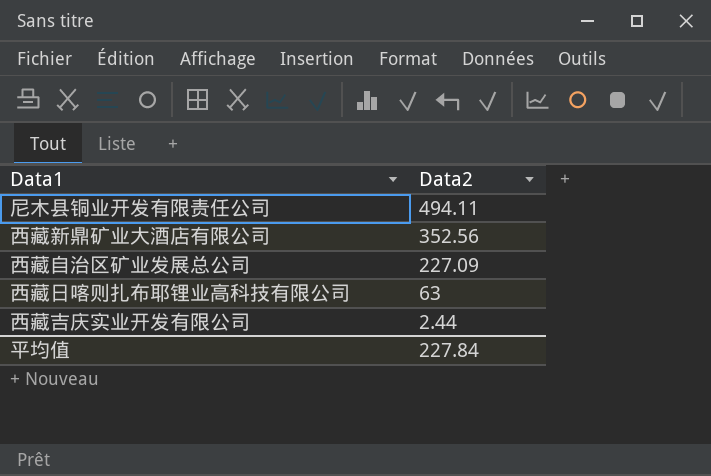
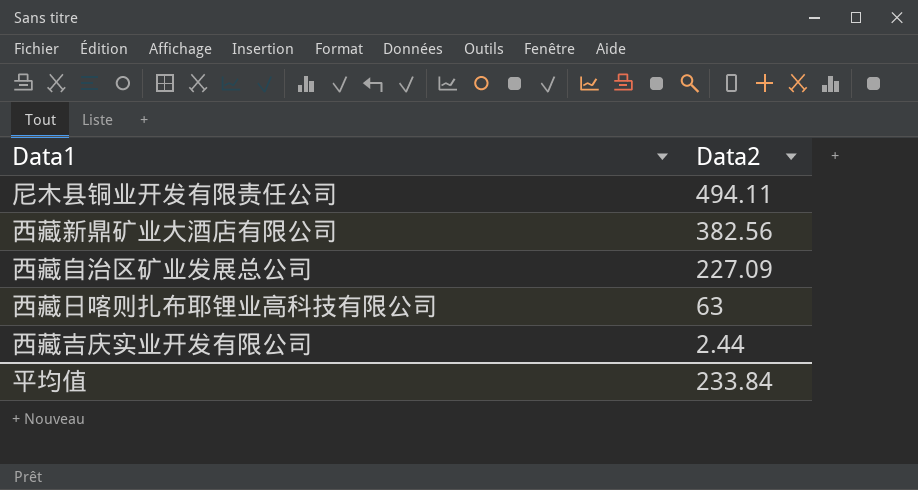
西藏新鼎矿业大酒店有限公司 | Data2: 352.56 -> 382.56
平均值 | Data2: 227.84 -> 233.84

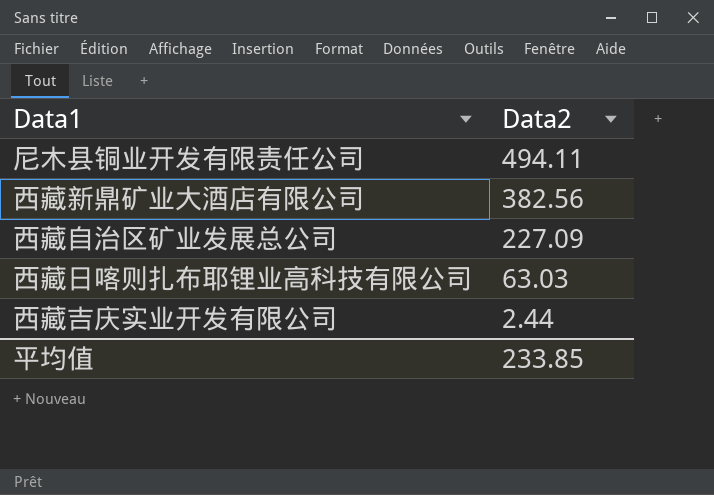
西藏日喀则扎布耶锂业高科技有限公司 | Data2: 63 -> 63.03
平均值 | Data2: 233.84 -> 233.85

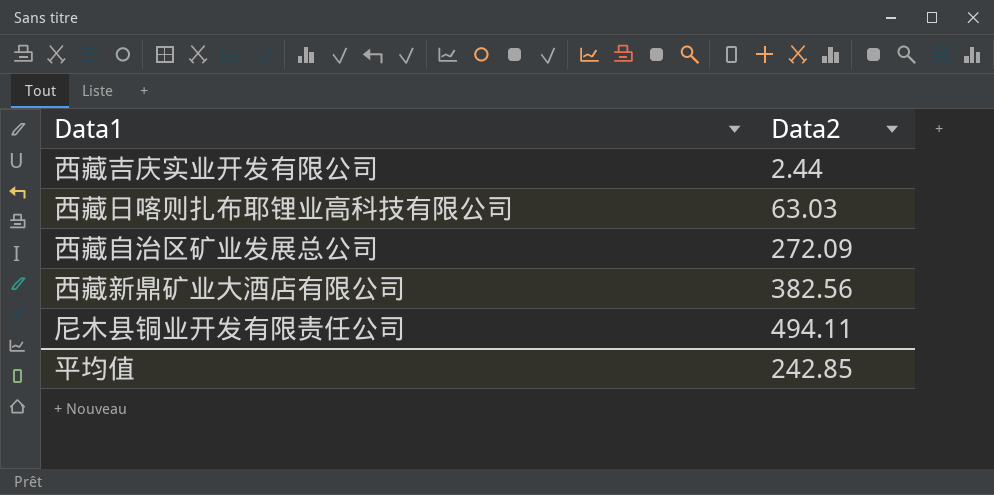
row order: Data2 descending -> Data2 ascending
西藏自治区矿业发展总公司 | Data2: 227.09 -> 272.09
平均值 | Data2: 233.85 -> 242.85

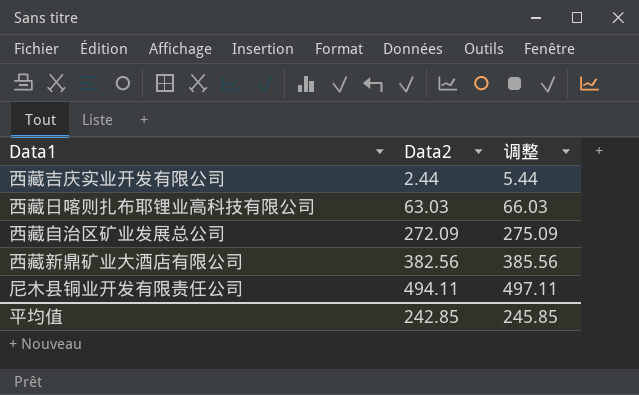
column 调整 | formula: none -> [Data2] + 3

